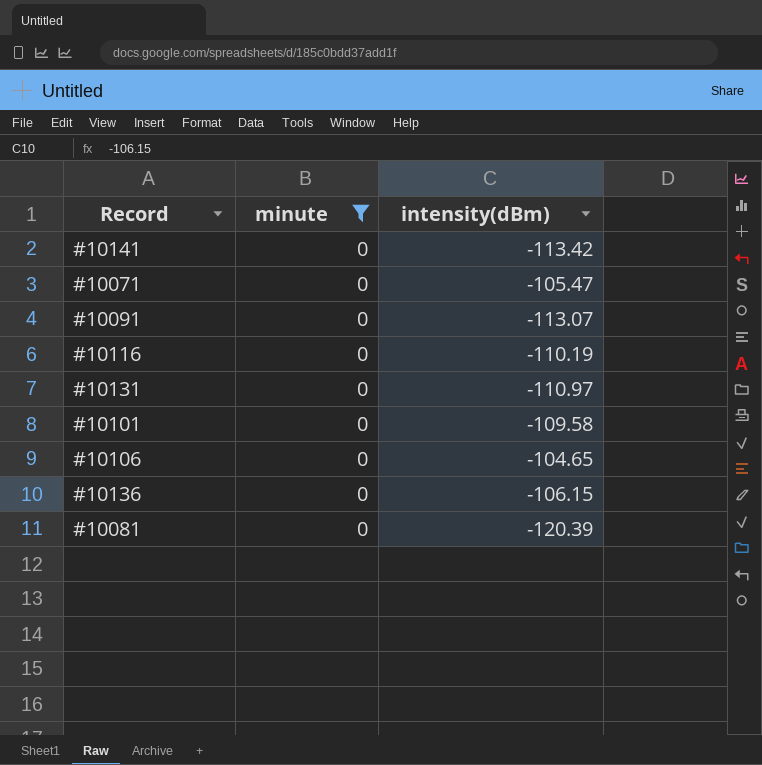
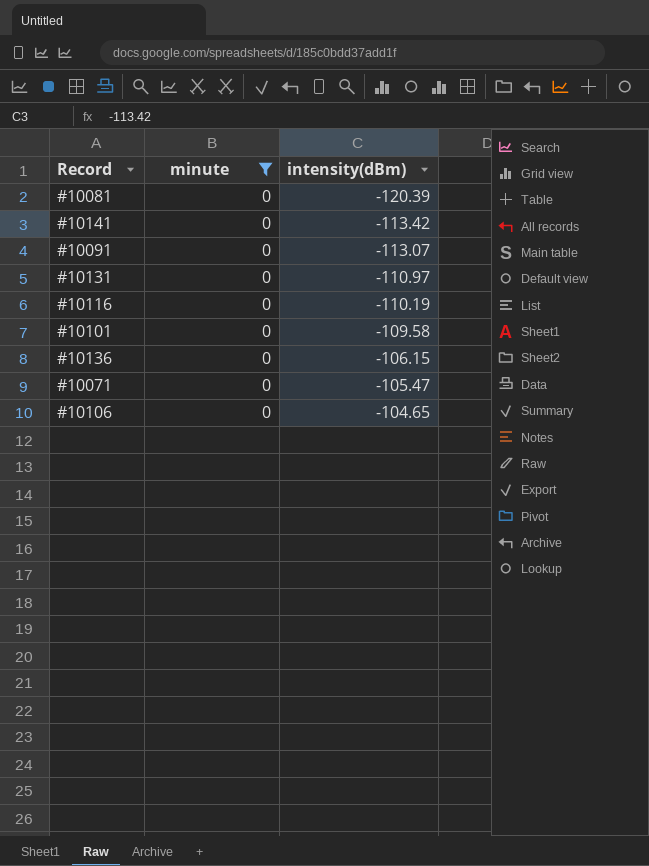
row order: none -> intensity(dBm) ascending

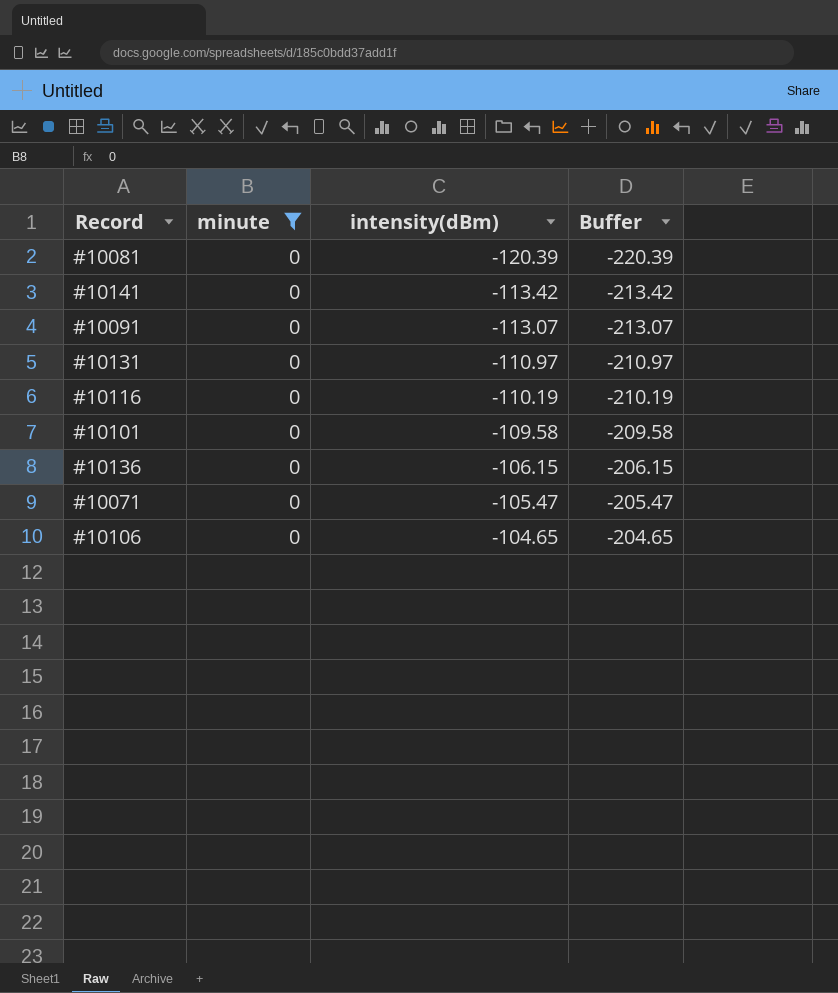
column Buffer | formula: none -> [intensity(dBm)] - 100

